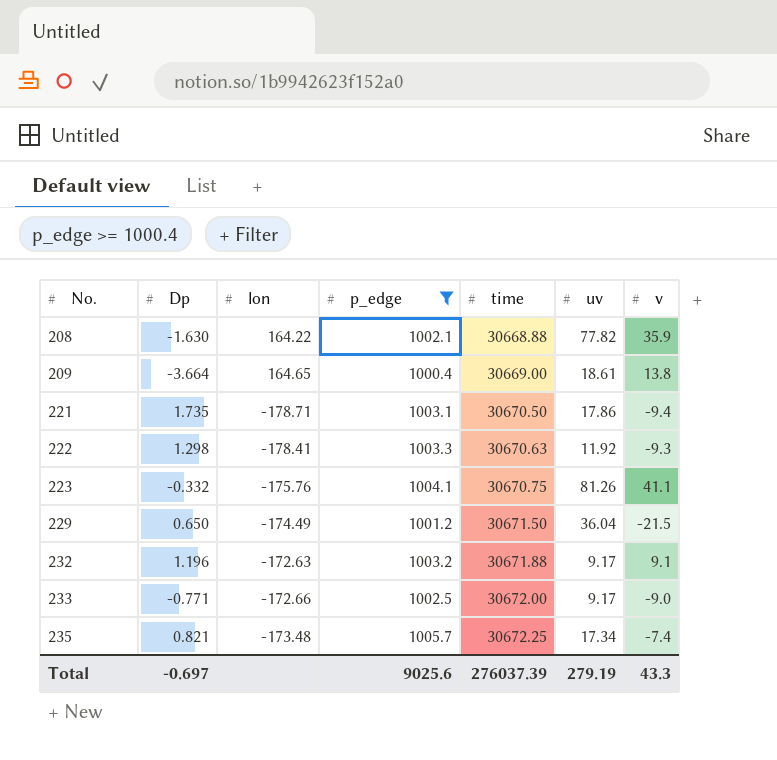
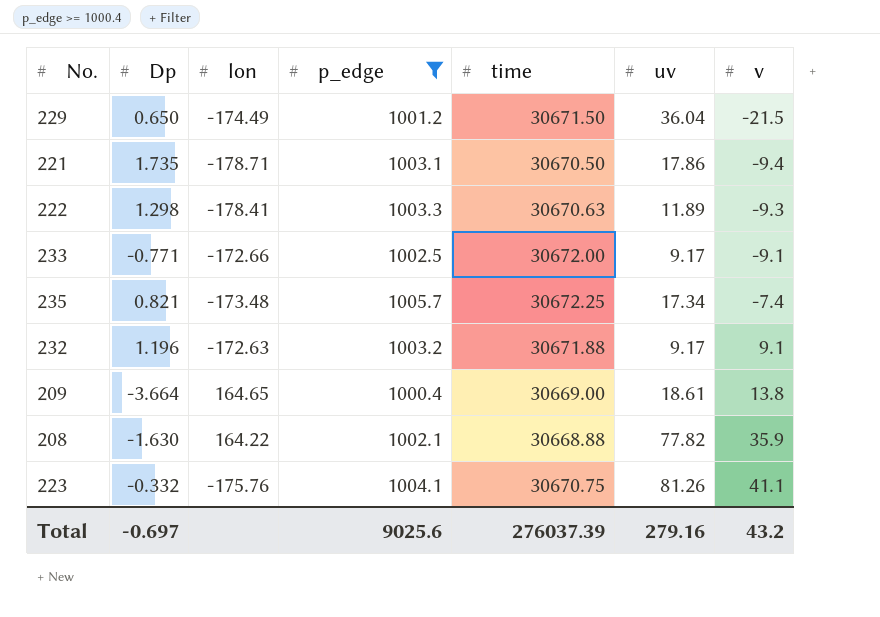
row order: No. ascending -> v ascending
222 | uv: 11.92 -> 11.89
233 | v: -9.0 -> -9.1
Total | uv: 279.19 -> 279.16
Total | v: 43.3 -> 43.2

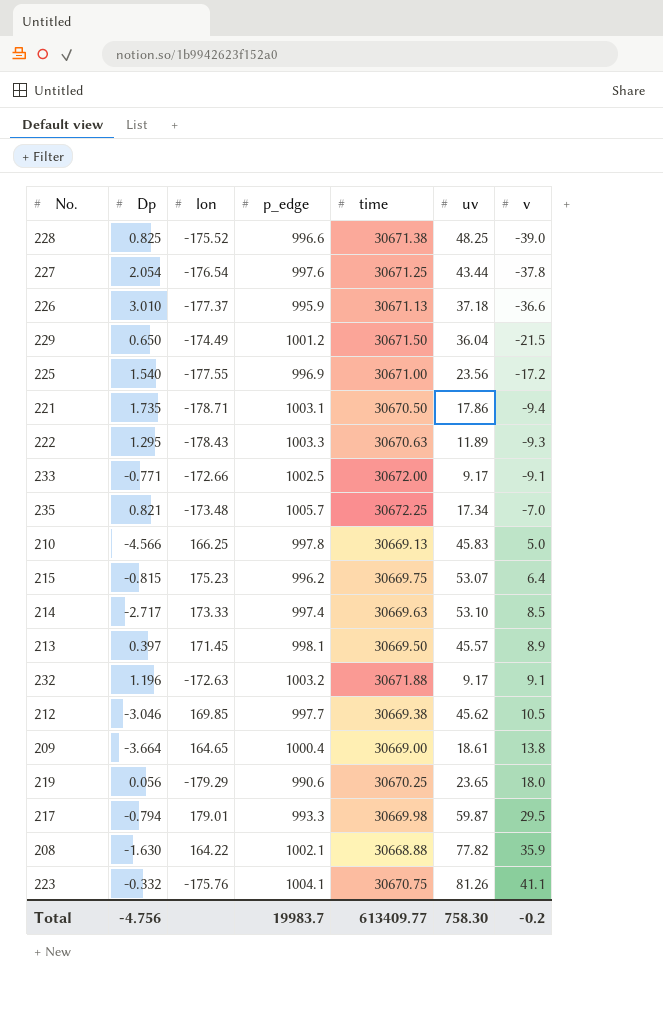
filter: p_edge >= 1000.4 -> none
222 | Dp: 1.298 -> 1.295
222 | lon: -178.41 -> -178.43
235 | v: -7.4 -> -7.0
Total | Dp: -0.697 -> -4.756
Total | p_edge: 9025.6 -> 19983.7
Total | time: 276037.39 -> 613409.77
Total | uv: 279.16 -> 758.30
Total | v: 43.2 -> -0.2

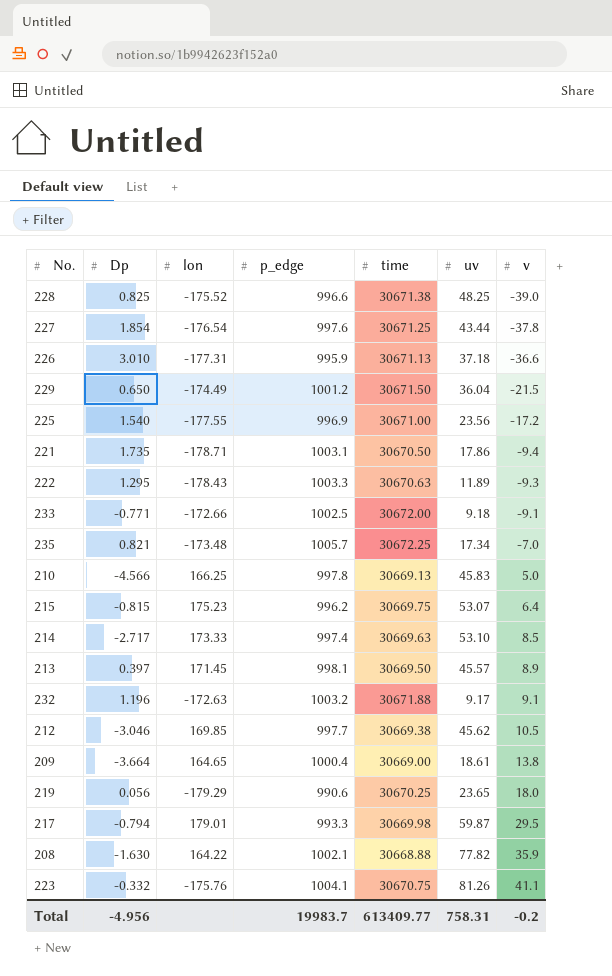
227 | Dp: 2.054 -> 1.854
226 | lon: -177.37 -> -177.31
233 | uv: 9.17 -> 9.18
Total | Dp: -4.756 -> -4.956
Total | uv: 758.30 -> 758.31

